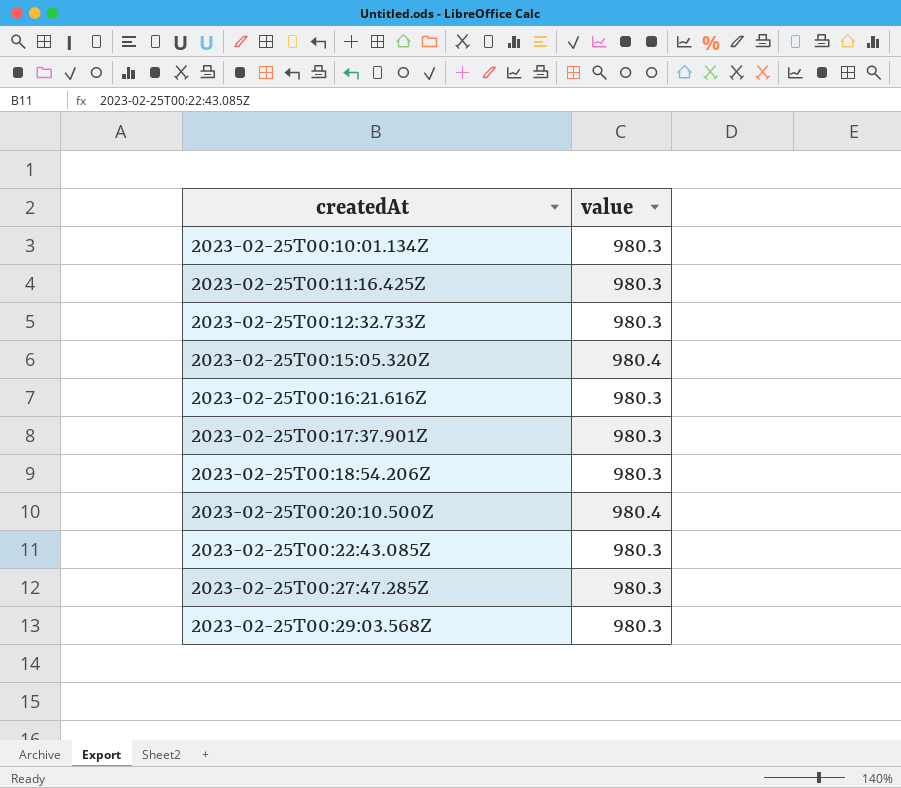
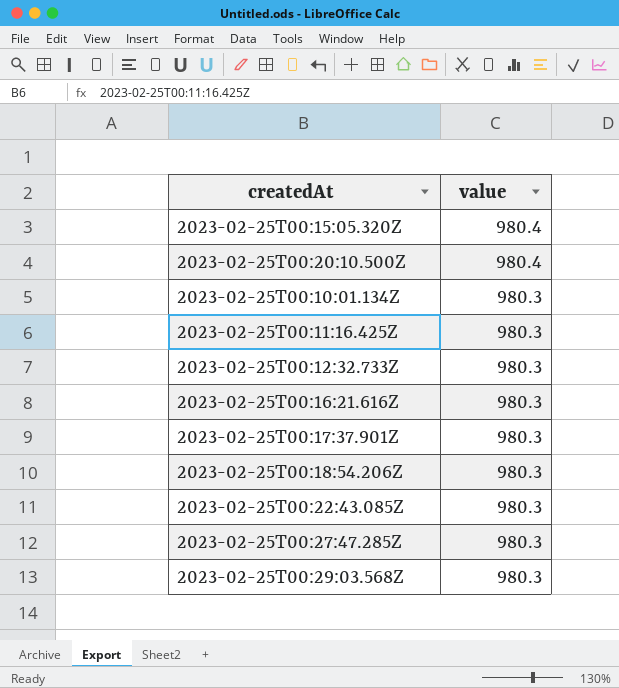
row order: createdAt ascending -> value descending

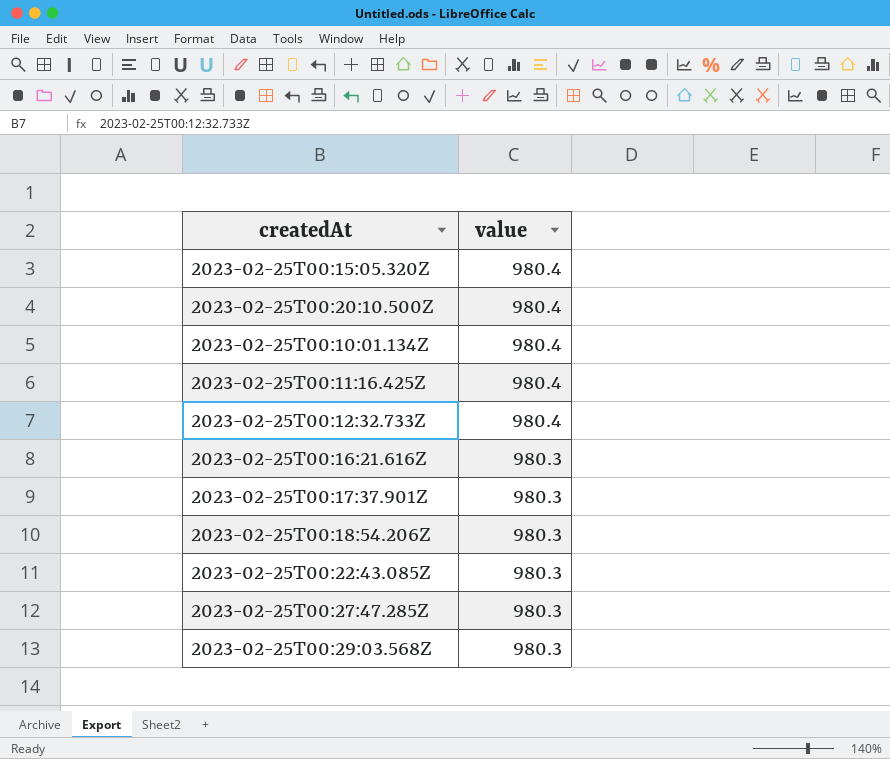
2023-02-25T00:10:01.134Z | value: 980.3 -> 980.4
2023-02-25T00:11:16.425Z | value: 980.3 -> 980.4
2023-02-25T00:12:32.733Z | value: 980.3 -> 980.4

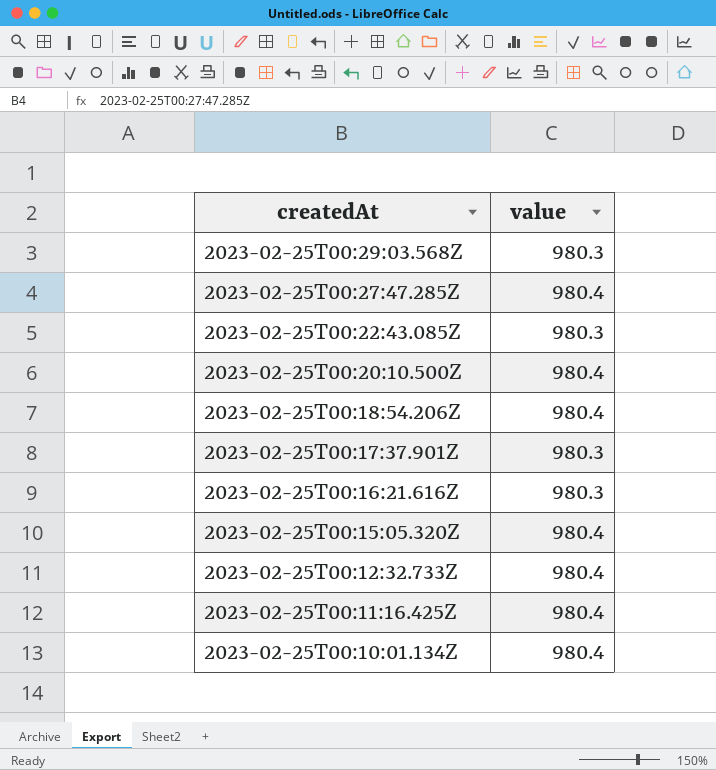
row order: value descending -> createdAt descending
2023-02-25T00:27:47.285Z | value: 980.3 -> 980.4
2023-02-25T00:18:54.206Z | value: 980.3 -> 980.4

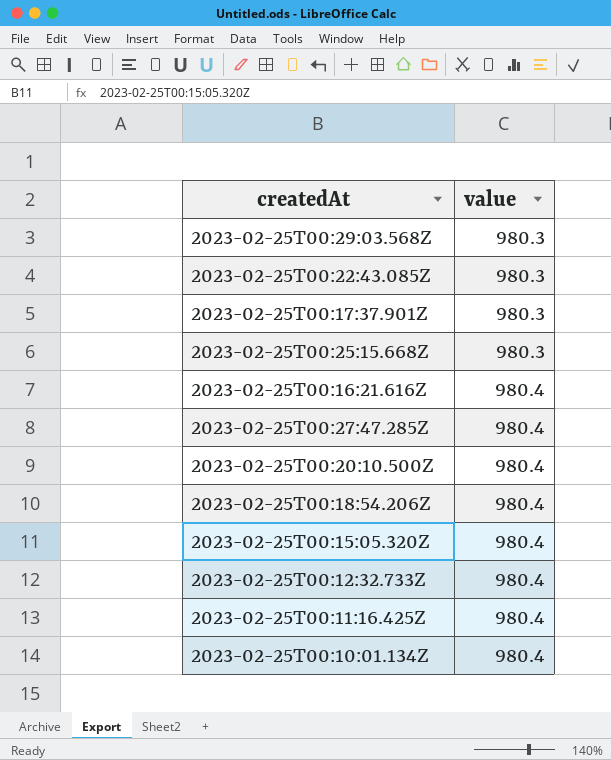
row order: createdAt descending -> value ascending
row 2023-02-25T00:25:15.668Z: none -> 980.3
2023-02-25T00:16:21.616Z | value: 980.3 -> 980.4

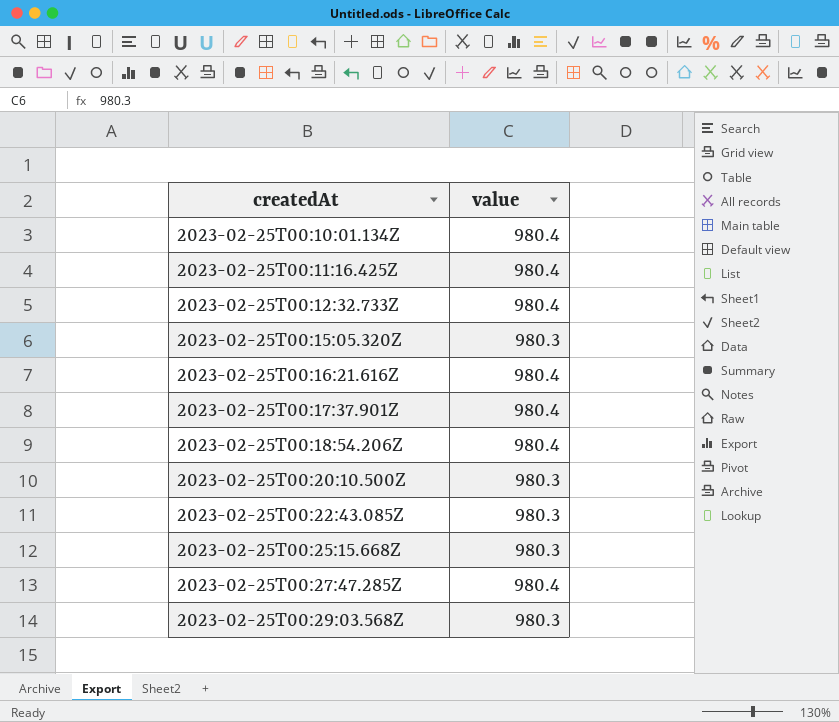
row order: value ascending -> createdAt ascending
2023-02-25T00:15:05.320Z | value: 980.4 -> 980.3
2023-02-25T00:17:37.901Z | value: 980.3 -> 980.4
2023-02-25T00:20:10.500Z | value: 980.4 -> 980.3

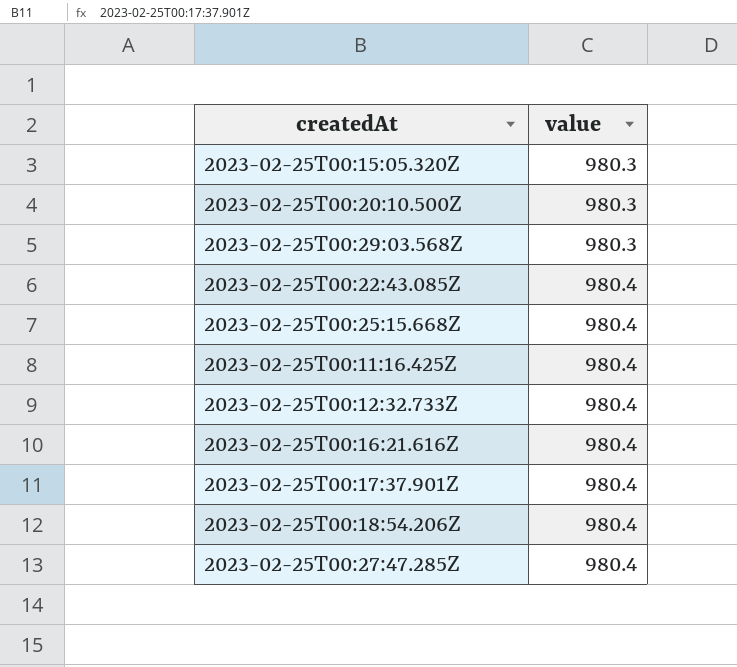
row order: createdAt ascending -> value ascending
row 2023-02-25T00:10:01.134Z: 980.4 -> none
2023-02-25T00:22:43.085Z | value: 980.3 -> 980.4
2023-02-25T00:25:15.668Z | value: 980.3 -> 980.4

